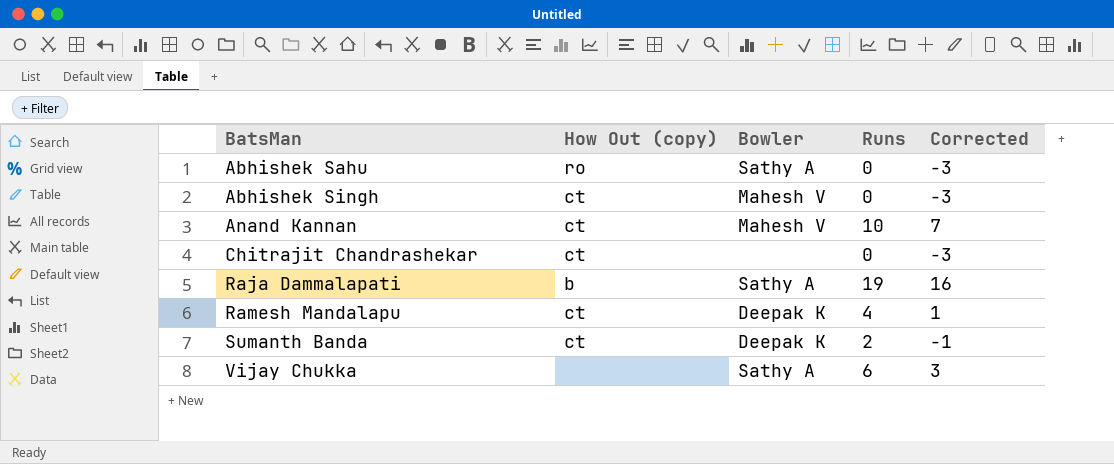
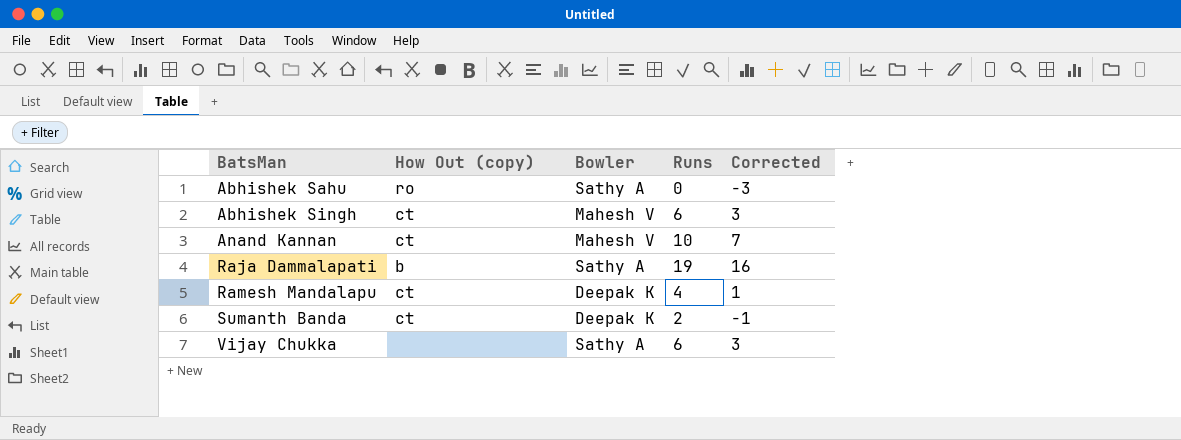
row Chitrajit Chandrashekar: ct | none | 0 | -3 -> none
Abhishek Singh | Runs: 0 -> 6
Abhishek Singh | Corrected: -3 -> 3

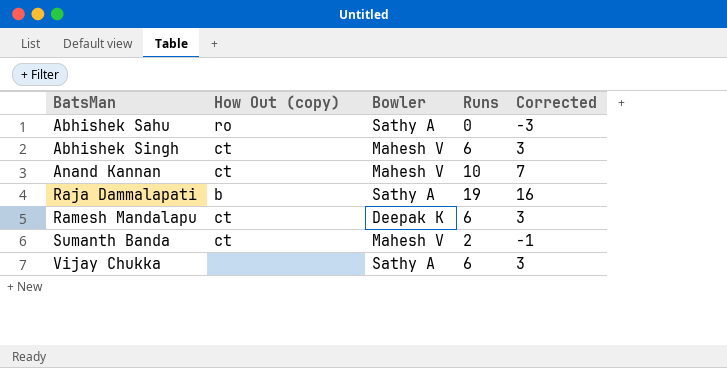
Ramesh Mandalapu | Runs: 4 -> 6
Ramesh Mandalapu | Corrected: 1 -> 3
Sumanth Banda | Bowler: Deepak K -> Mahesh V

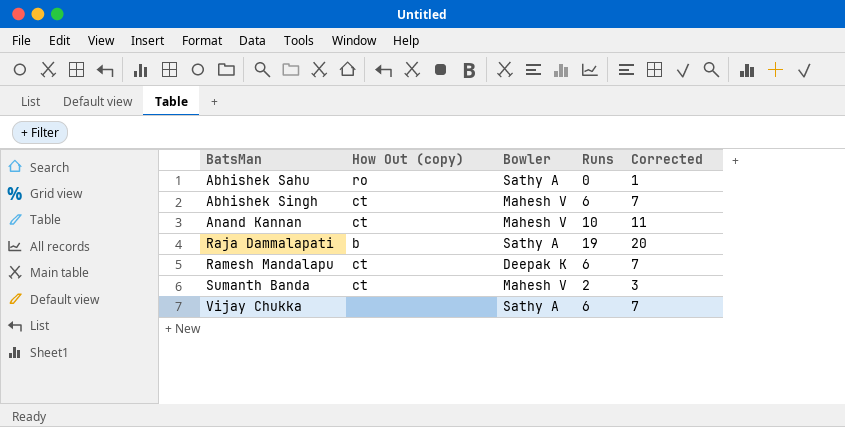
column Corrected | formula: [Runs] - 3 -> [Runs] + 1

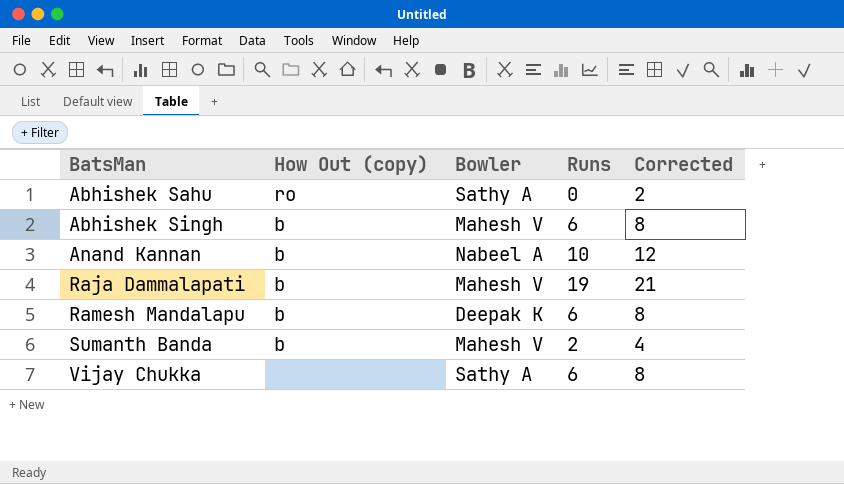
column Corrected | formula: [Runs] + 1 -> [Runs] + 2
Abhishek Singh | How Out (copy): ct -> b
Anand Kannan | How Out (copy): ct -> b
Anand Kannan | Bowler: Mahesh V -> Nabeel A
Raja Dammalapati | Bowler: Sathy A -> Mahesh V
Ramesh Mandalapu | How Out (copy): ct -> b
Sumanth Banda | How Out (copy): ct -> b

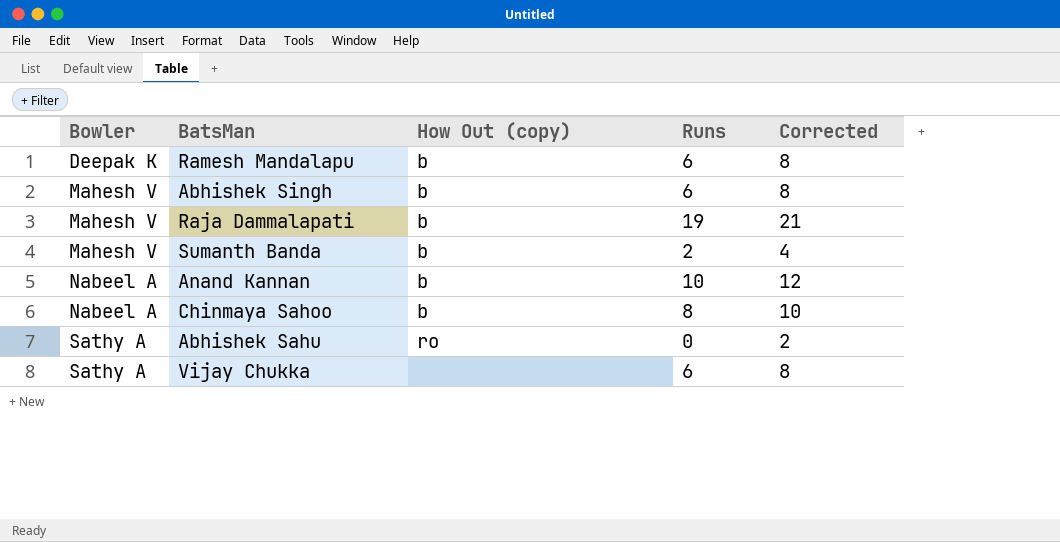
row order: BatsMan ascending -> Bowler ascending
column Bowler | position: 3 -> 1
row Chinmaya Sahoo: none -> Nabeel A | b | 8 | 10

